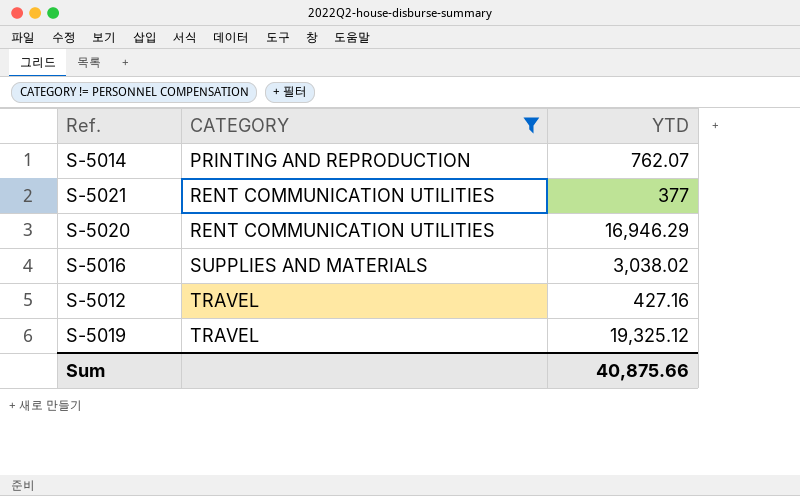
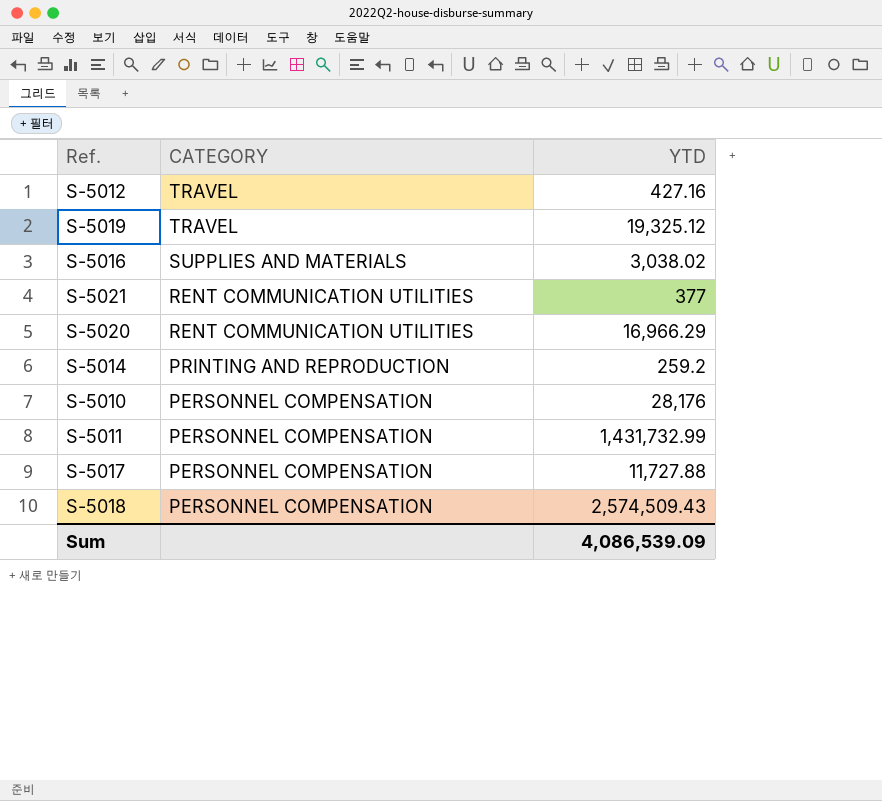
filter: CATEGORY != PERSONNEL COMPENSATION -> none
row order: CATEGORY ascending -> CATEGORY descending
S-5020 | YTD: 16,946.29 -> 16,966.29
S-5014 | YTD: 762.07 -> 259.2
Sum | YTD: 40,875.66 -> 4,086,539.09

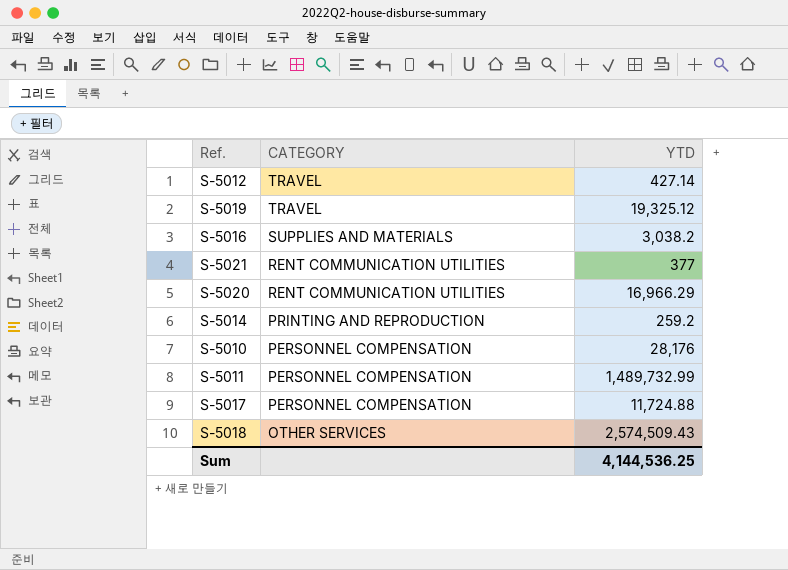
S-5012 | YTD: 427.16 -> 427.14
S-5016 | YTD: 3,038.02 -> 3,038.2
S-5011 | YTD: 1,431,732.99 -> 1,489,732.99
S-5017 | YTD: 11,727.88 -> 11,724.88
S-5018 | CATEGORY: PERSONNEL COMPENSATION -> OTHER SERVICES
Sum | YTD: 4,086,539.09 -> 4,144,536.25

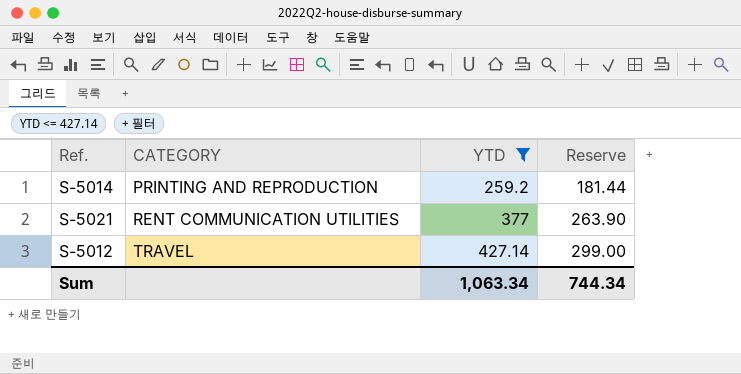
filter: none -> YTD <= 427.14
row order: CATEGORY descending -> CATEGORY ascending
column Reserve | formula: none -> [YTD] * 0.7
Sum | YTD: 4,144,536.25 -> 1,063.34

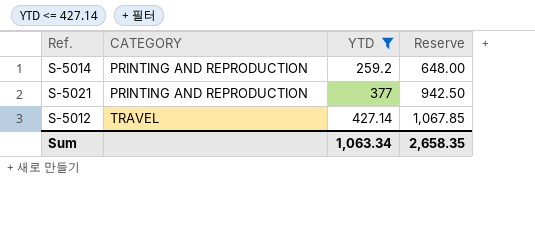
column Reserve | formula: [YTD] * 0.7 -> [YTD] * 2.5
S-5021 | CATEGORY: RENT COMMUNICATION UTILITIES -> PRINTING AND REPRODUCTION
Sum | Reserve: 744.34 -> 2,658.35

